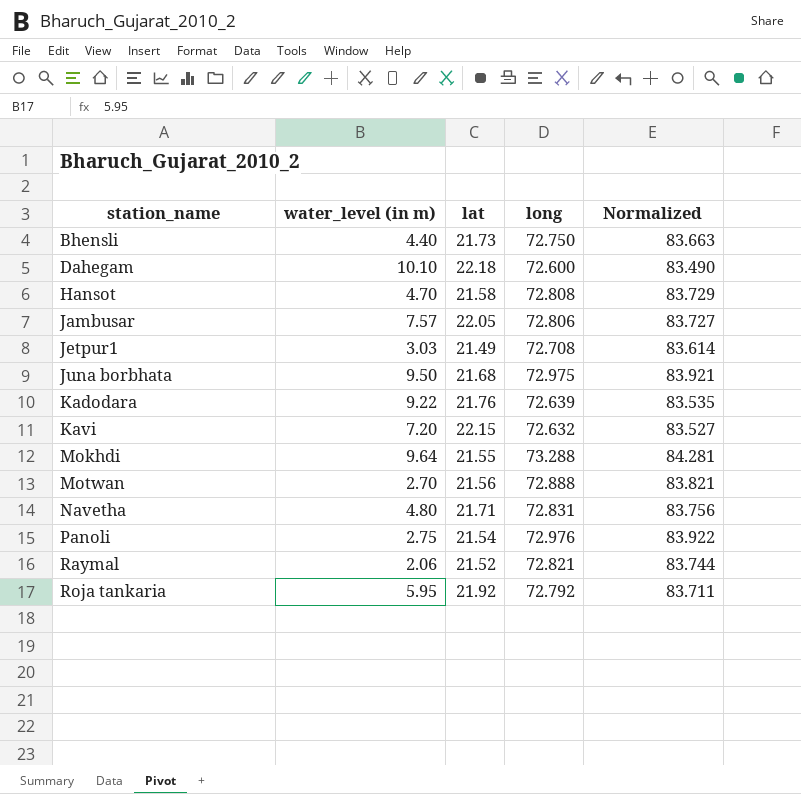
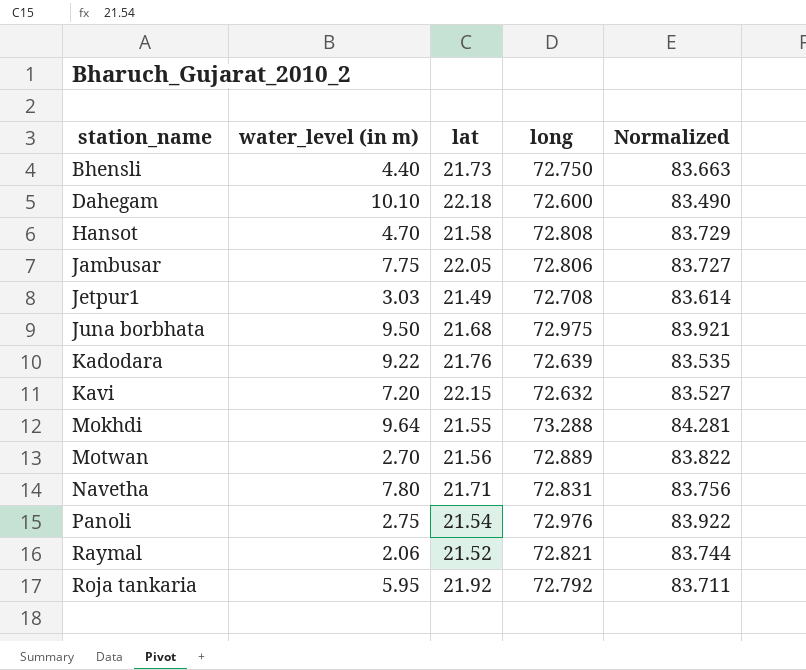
Jambusar | water_level (in m): 7.57 -> 7.75
Motwan | long: 72.888 -> 72.889
Motwan | Normalized: 83.821 -> 83.822
Navetha | water_level (in m): 4.80 -> 7.80

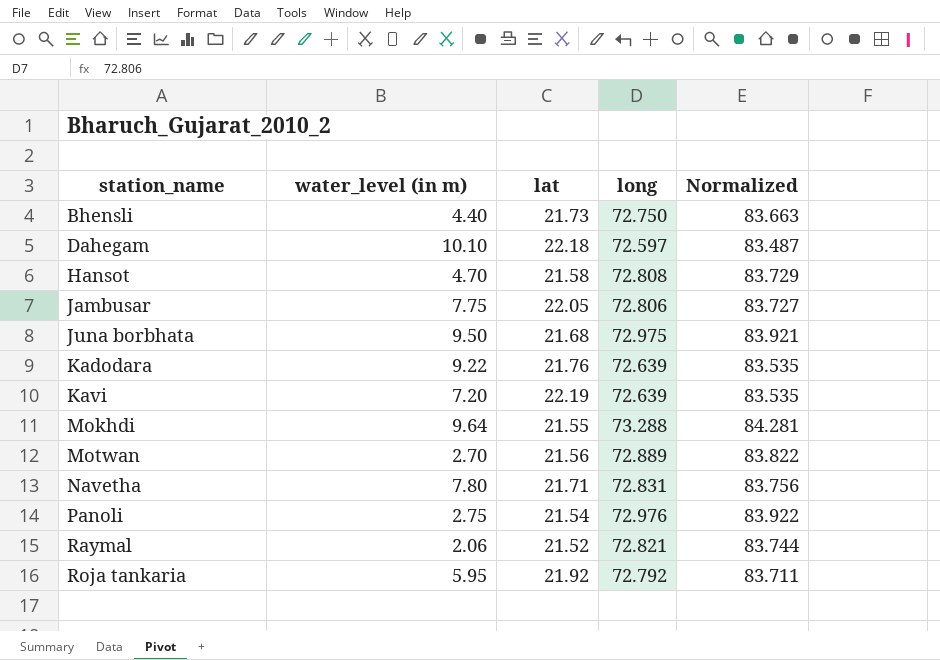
row Jetpur1: 3.03 | 21.49 | 72.708 | 83.614 -> none
Dahegam | long: 72.600 -> 72.597
Dahegam | Normalized: 83.490 -> 83.487
Kavi | lat: 22.15 -> 22.19
Kavi | long: 72.632 -> 72.639
Kavi | Normalized: 83.527 -> 83.535

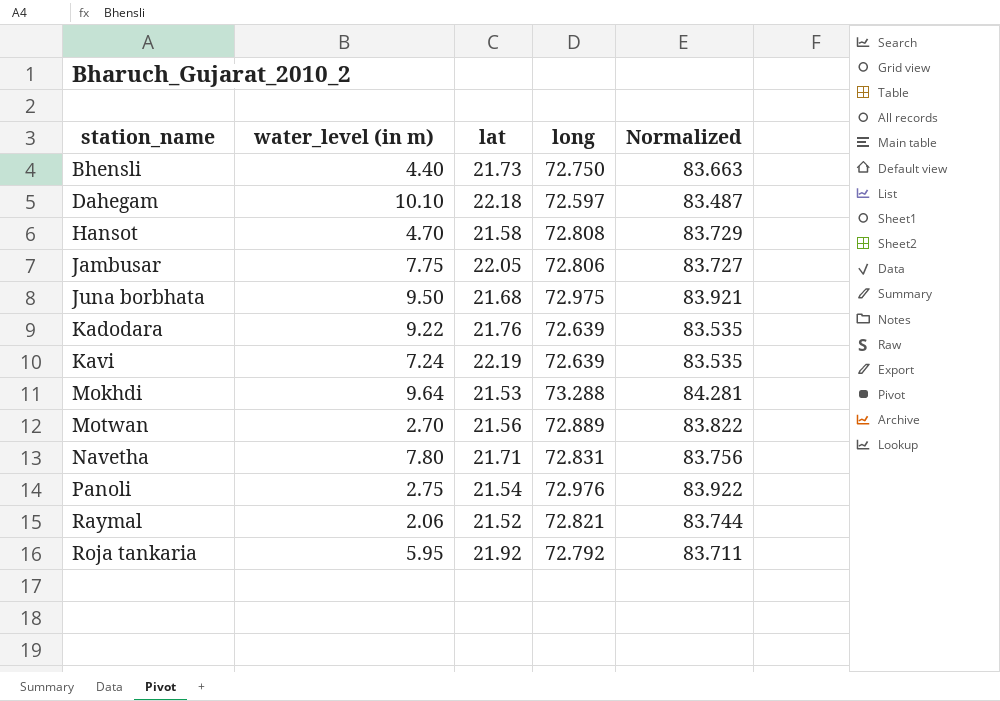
Kavi | water_level (in m): 7.20 -> 7.24
Mokhdi | lat: 21.55 -> 21.53

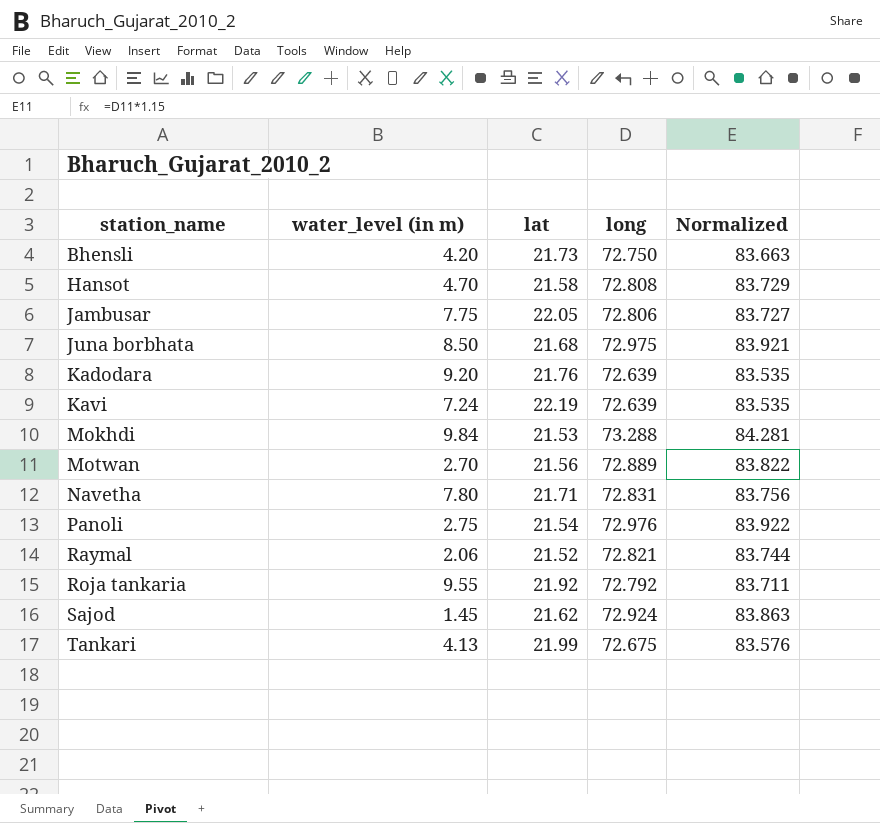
row Dahegam: 10.10 | 22.18 | 72.597 | 83.487 -> none
Bhensli | water_level (in m): 4.40 -> 4.20
Juna borbhata | water_level (in m): 9.50 -> 8.50
Kadodara | water_level (in m): 9.22 -> 9.20
Mokhdi | water_level (in m): 9.64 -> 9.84
Roja tankaria | water_level (in m): 5.95 -> 9.55
row Sajod: none -> 1.45 | 21.62 | 72.924 | 83.863
row Tankari: none -> 4.13 | 21.99 | 72.675 | 83.576

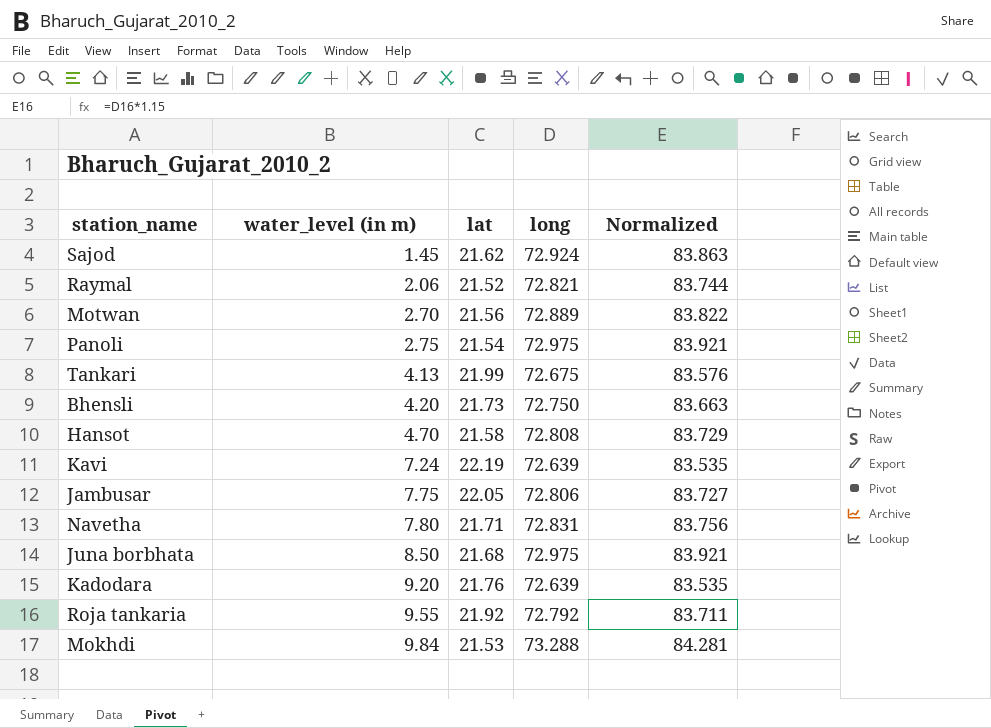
row order: station_name ascending -> water_level (in m) ascending
Panoli | long: 72.976 -> 72.975
Panoli | Normalized: 83.922 -> 83.921

